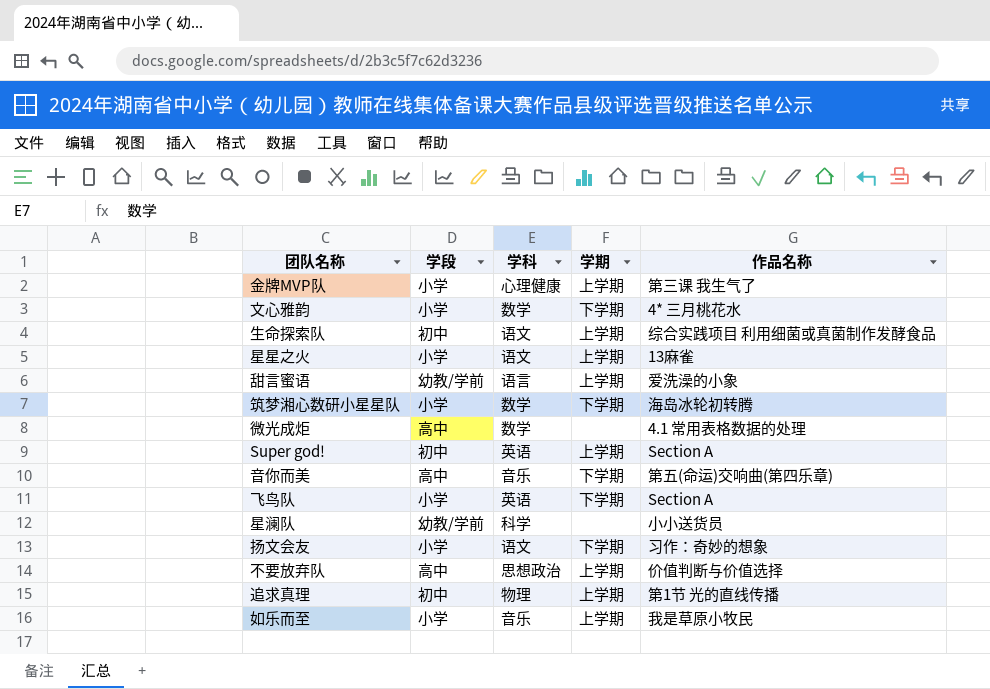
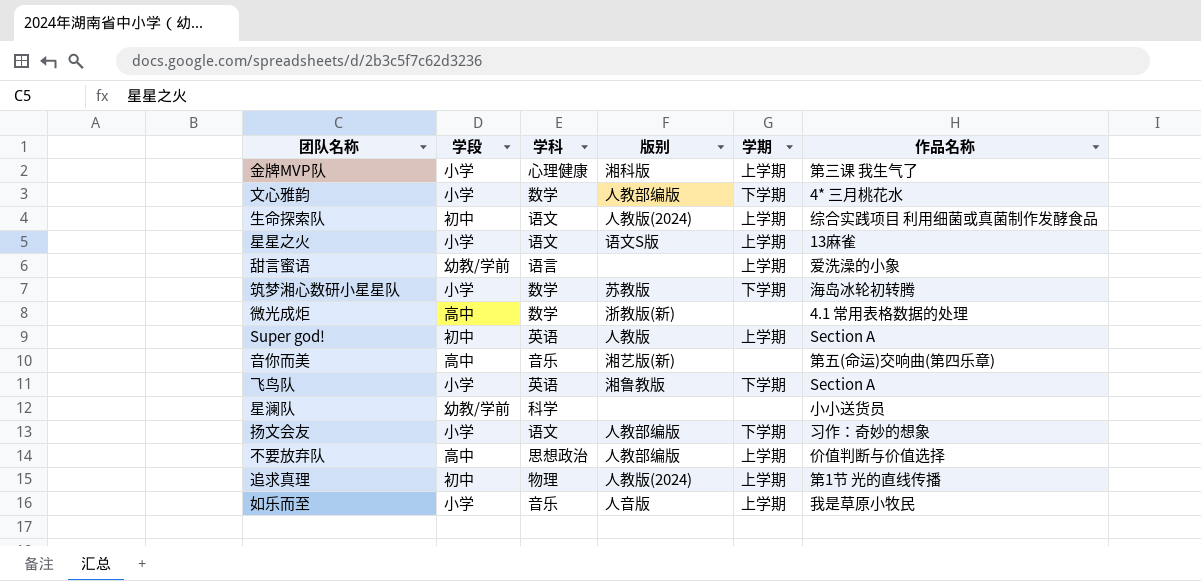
column 版别 | position: none -> 4
音你而美 | 学期: 下学期 -> none

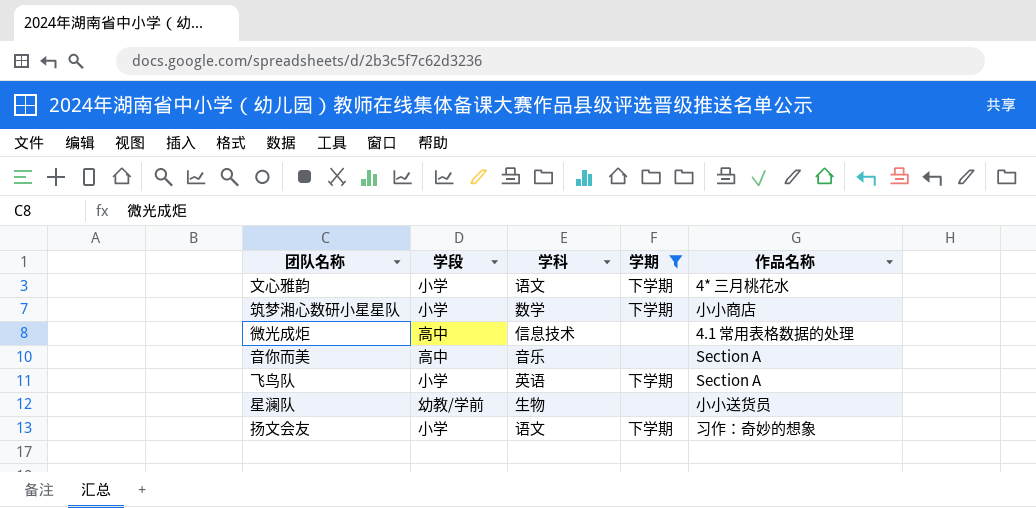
filter: none -> 学期 != 上学期
column 版别 | position: 4 -> none
文心雅韵 | 学科: 数学 -> 语文
筑梦湘心数研小星星队 | 作品名称: 海岛冰轮初转腾 -> 小小商店
微光成炬 | 学科: 数学 -> 信息技术
音你而美 | 作品名称: 第五(命运)交响曲(第四乐章) -> Section A
星澜队 | 学科: 科学 -> 生物

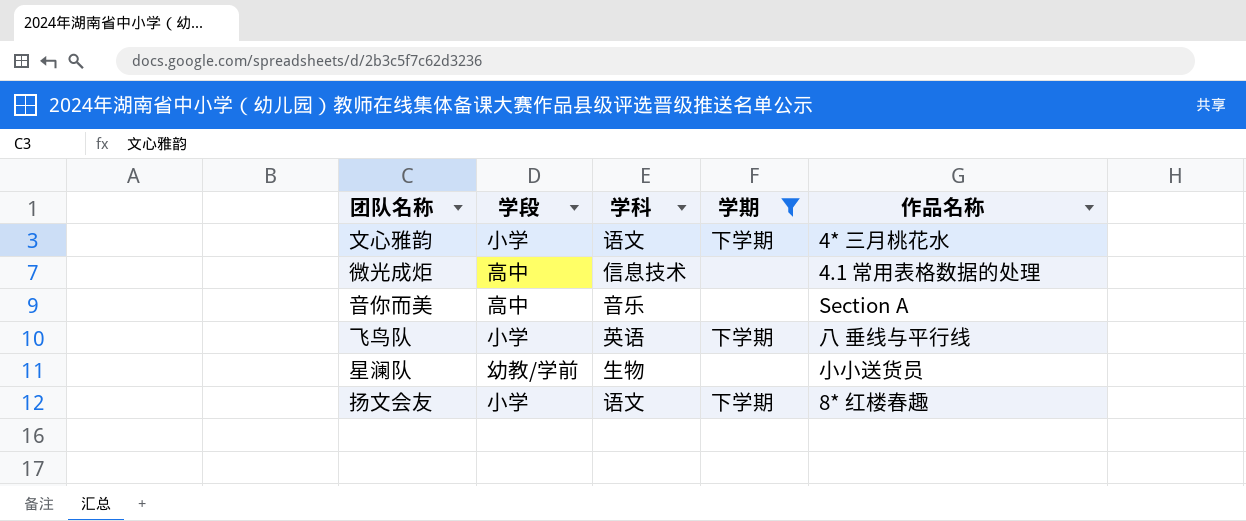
row 筑梦湘心数研小星星队: 小学 | 数学 | 下学期 | 小小商店 -> none
飞鸟队 | 作品名称: Section A -> 八 垂线与平行线
扬文会友 | 作品名称: 习作：奇妙的想象 -> 8* 红楼春趣

